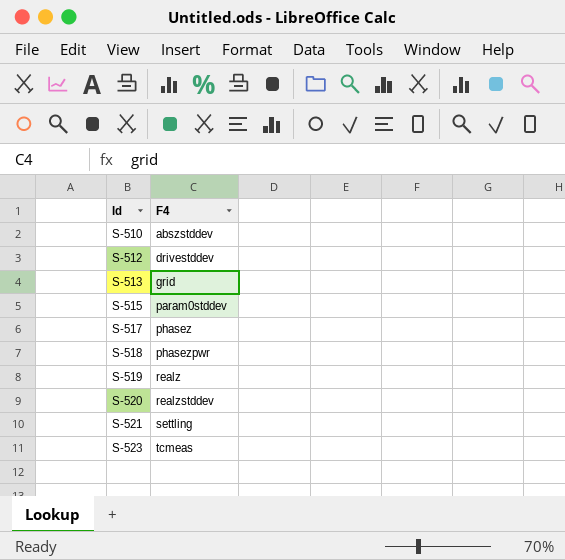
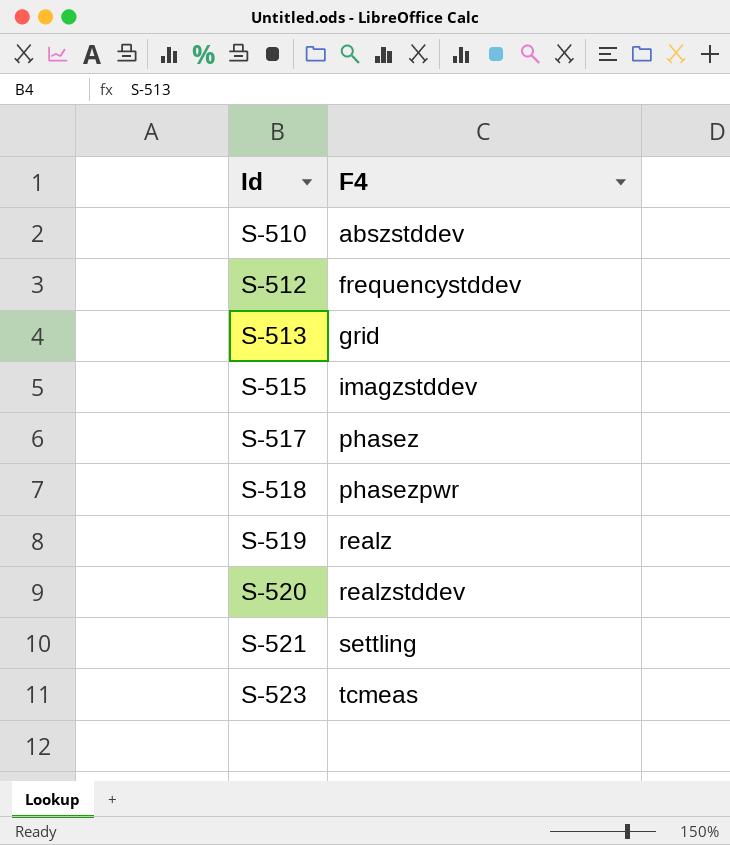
S-512 | F4: drivestddev -> frequencystddev
S-515 | F4: param0stddev -> imagzstddev

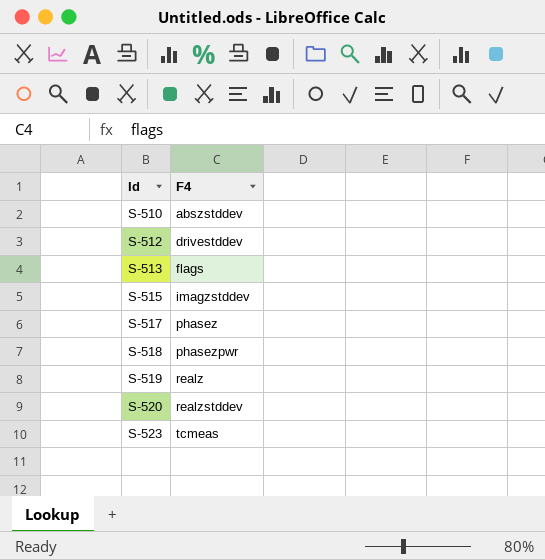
row S-521: settling -> none
S-512 | F4: frequencystddev -> drivestddev
S-513 | F4: grid -> flags

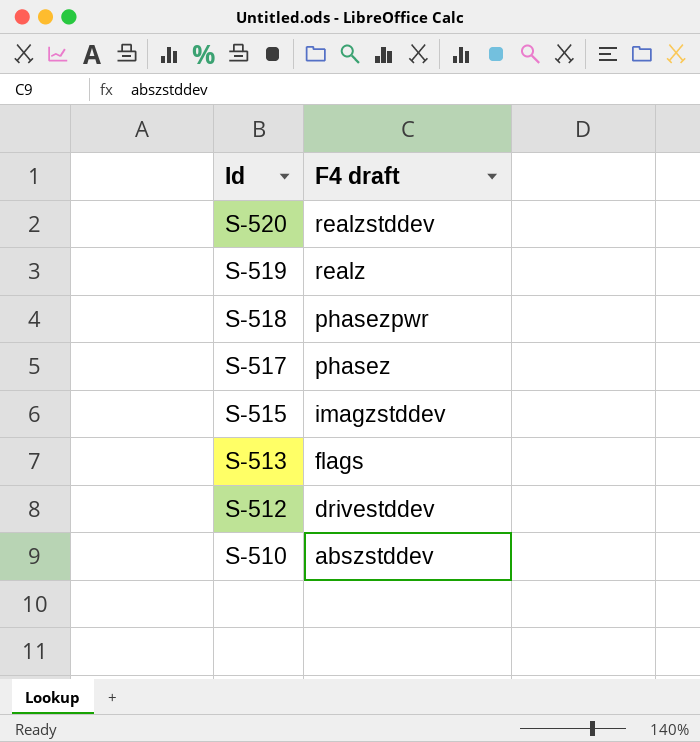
row order: Id ascending -> Id descending
column name: F4 -> F4 draft
row S-523: tcmeas -> none

